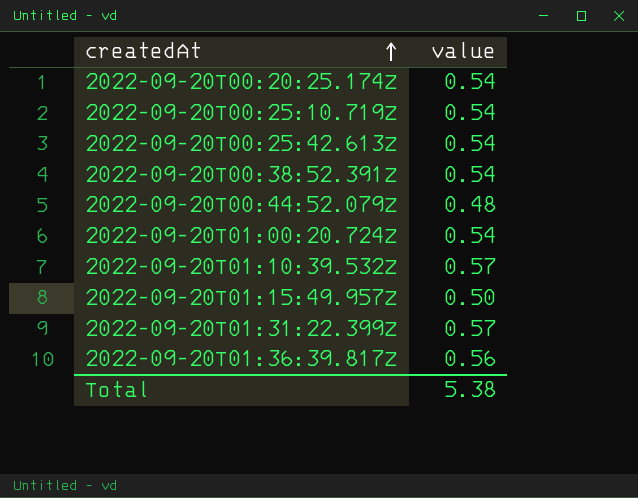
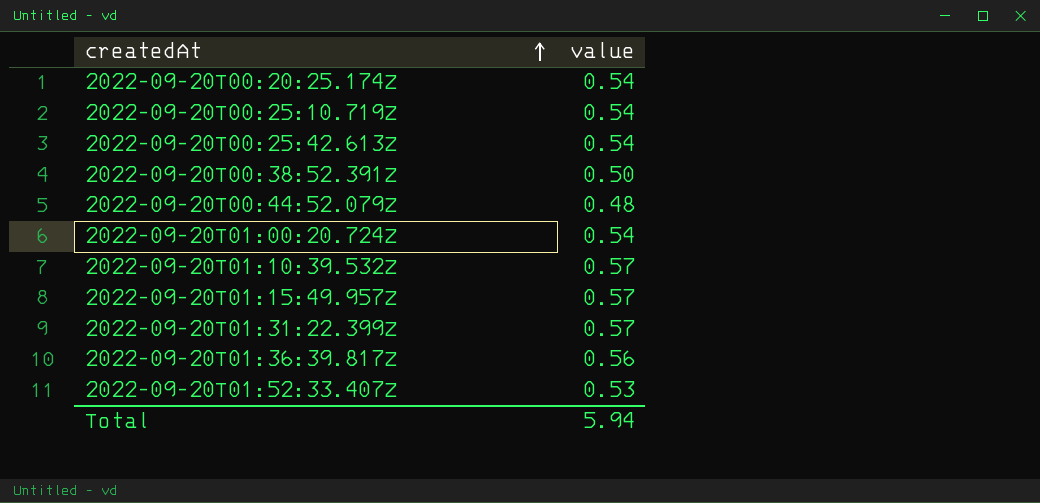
2022-09-20T00:38:52.391Z | value: 0.54 -> 0.50
2022-09-20T01:15:49.957Z | value: 0.50 -> 0.57
row 2022-09-20T01:52:33.407Z: none -> 0.53
Total | value: 5.38 -> 5.94

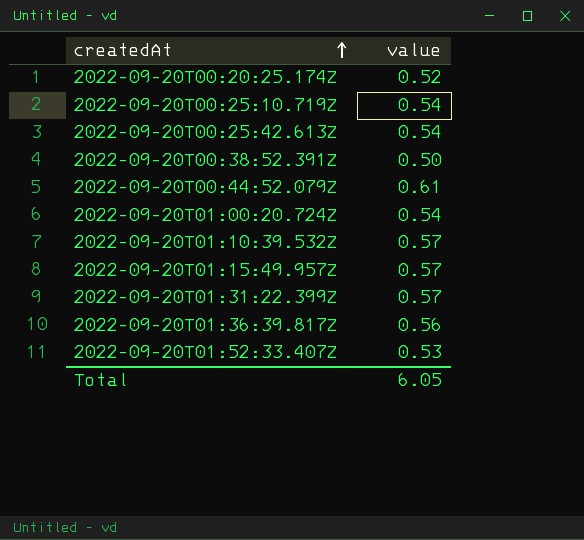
2022-09-20T00:20:25.174Z | value: 0.54 -> 0.52
2022-09-20T00:44:52.079Z | value: 0.48 -> 0.61
Total | value: 5.94 -> 6.05

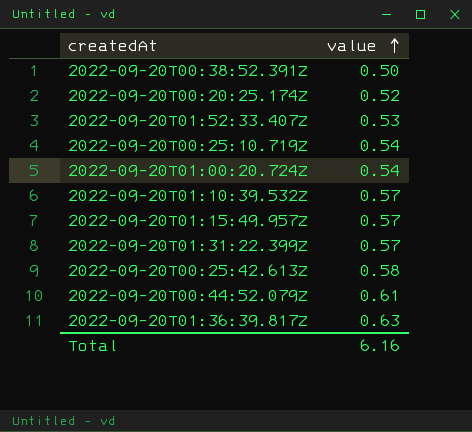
row order: createdAt ascending -> value ascending
2022-09-20T00:25:42.613Z | value: 0.54 -> 0.58
2022-09-20T01:36:39.817Z | value: 0.56 -> 0.63
Total | value: 6.05 -> 6.16

